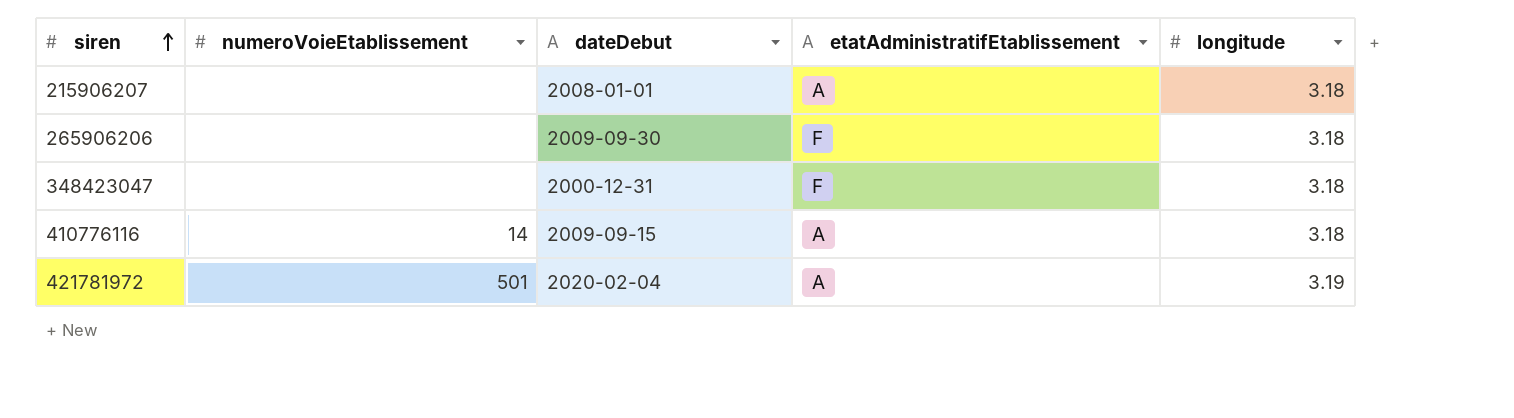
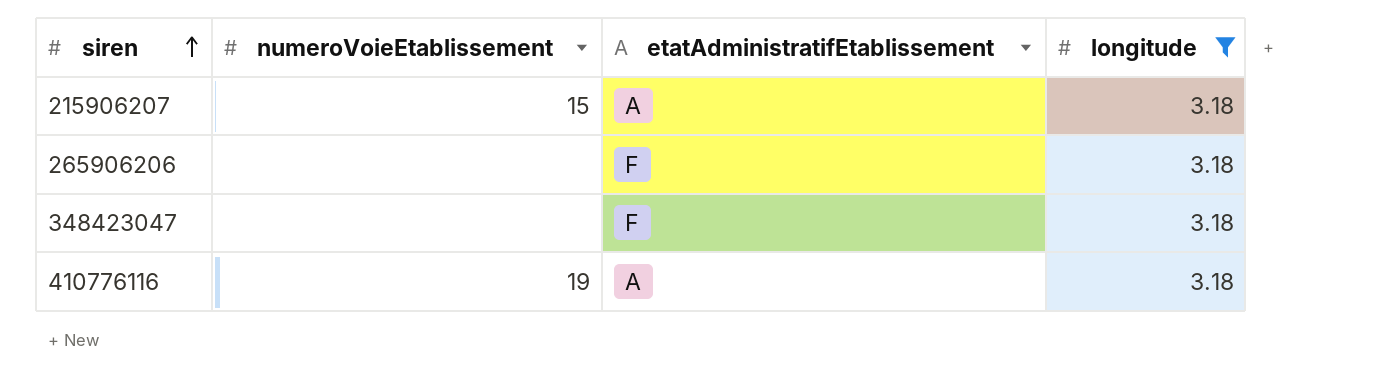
filter: none -> longitude = 3.18
column dateDebut | position: 3 -> none
215906207 | numeroVoieEtablissement: none -> 15
410776116 | numeroVoieEtablissement: 14 -> 19

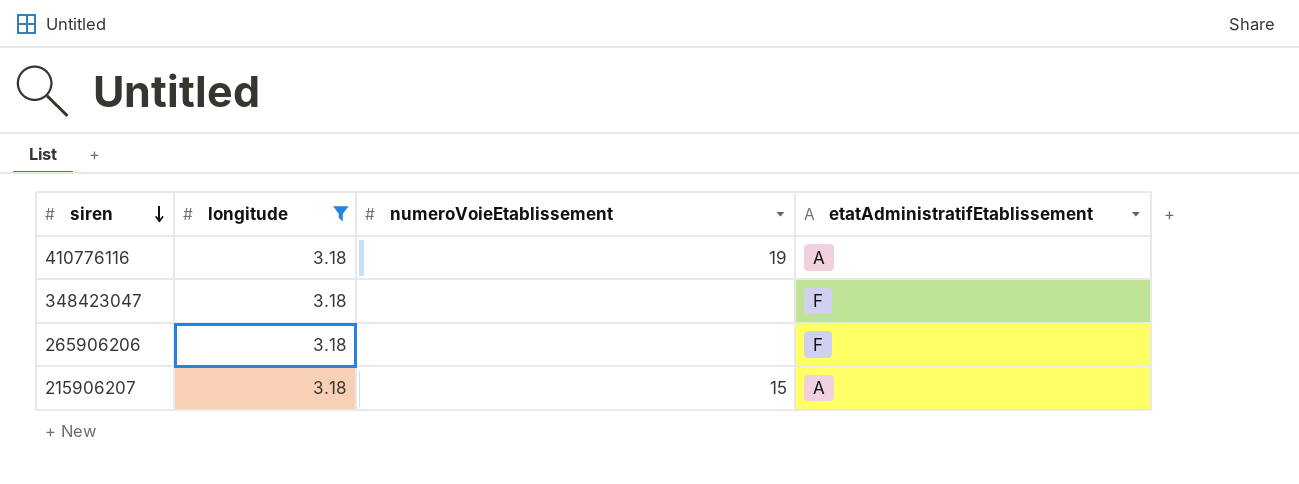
row order: siren ascending -> siren descending
column longitude | position: 4 -> 2

